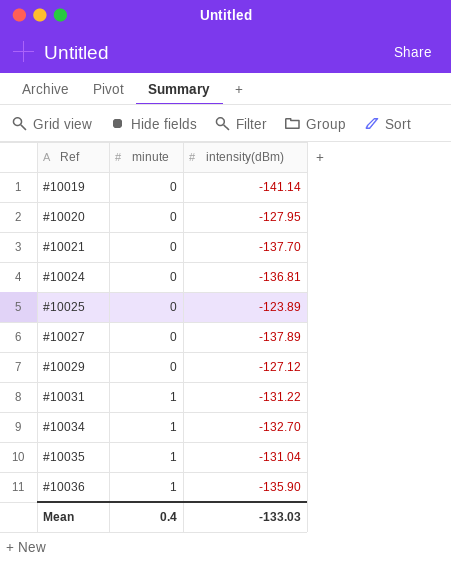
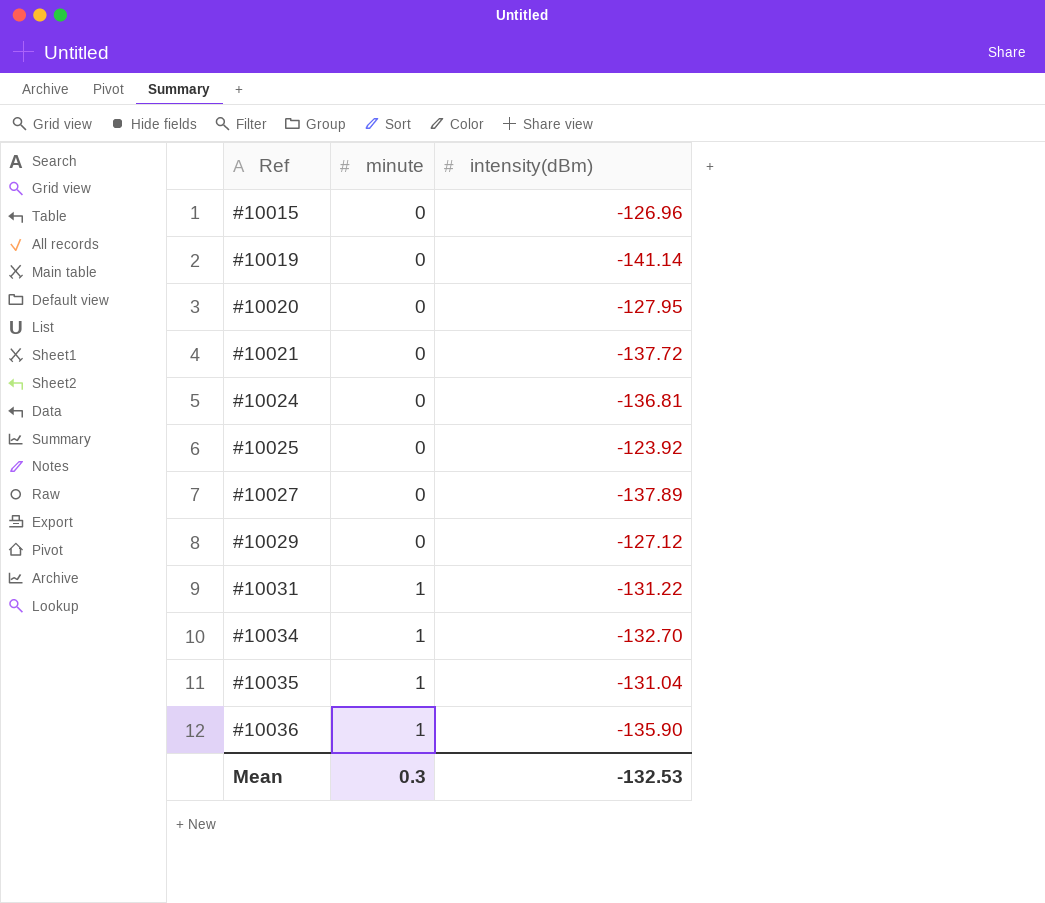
row #10015: none -> 0 | -126.96
#10021 | intensity(dBm): -137.70 -> -137.72
#10025 | intensity(dBm): -123.89 -> -123.92
Mean | minute: 0.4 -> 0.3
Mean | intensity(dBm): -133.03 -> -132.53

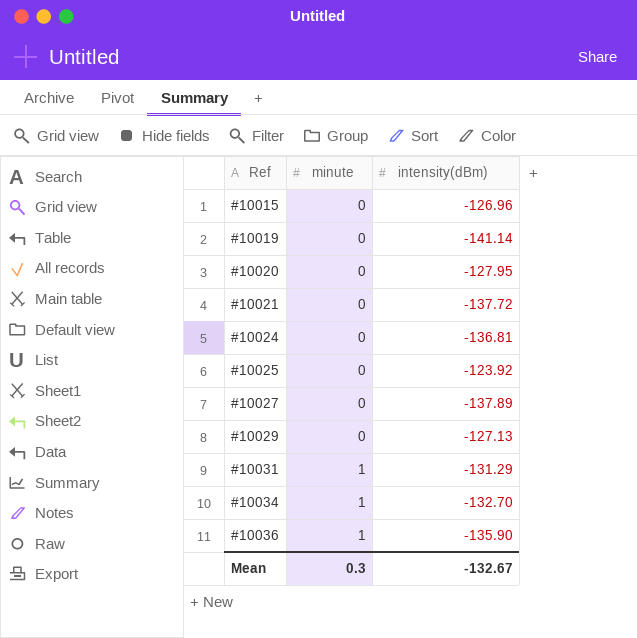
row #10035: 1 | -131.04 -> none
#10029 | intensity(dBm): -127.12 -> -127.13
#10031 | intensity(dBm): -131.22 -> -131.29
Mean | intensity(dBm): -132.53 -> -132.67

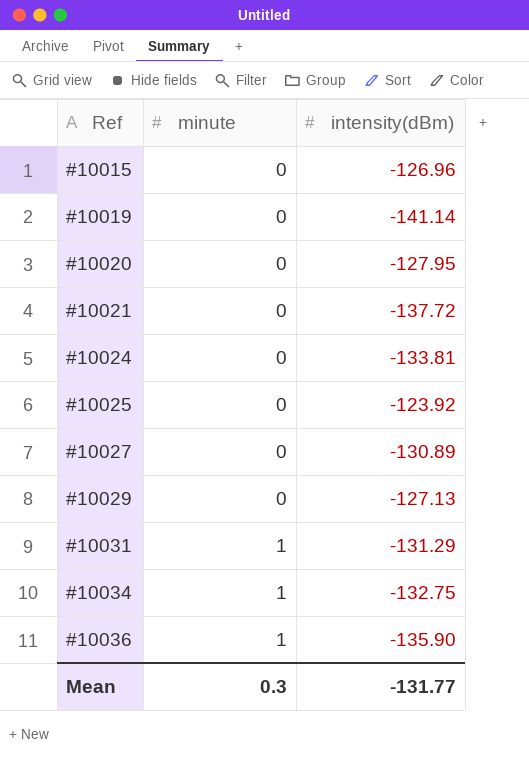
#10024 | intensity(dBm): -136.81 -> -133.81
#10027 | intensity(dBm): -137.89 -> -130.89
#10034 | intensity(dBm): -132.70 -> -132.75
Mean | intensity(dBm): -132.67 -> -131.77

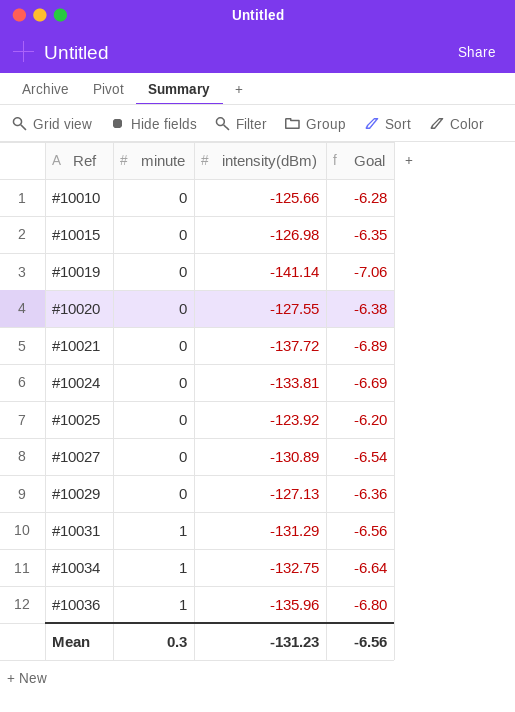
column Goal | formula: none -> [intensity(dBm)] * 0.05
row #10010: none -> 0 | -125.66 | -6.28
#10015 | intensity(dBm): -126.96 -> -126.98
#10020 | intensity(dBm): -127.95 -> -127.55
#10036 | intensity(dBm): -135.90 -> -135.96
Mean | intensity(dBm): -131.77 -> -131.23

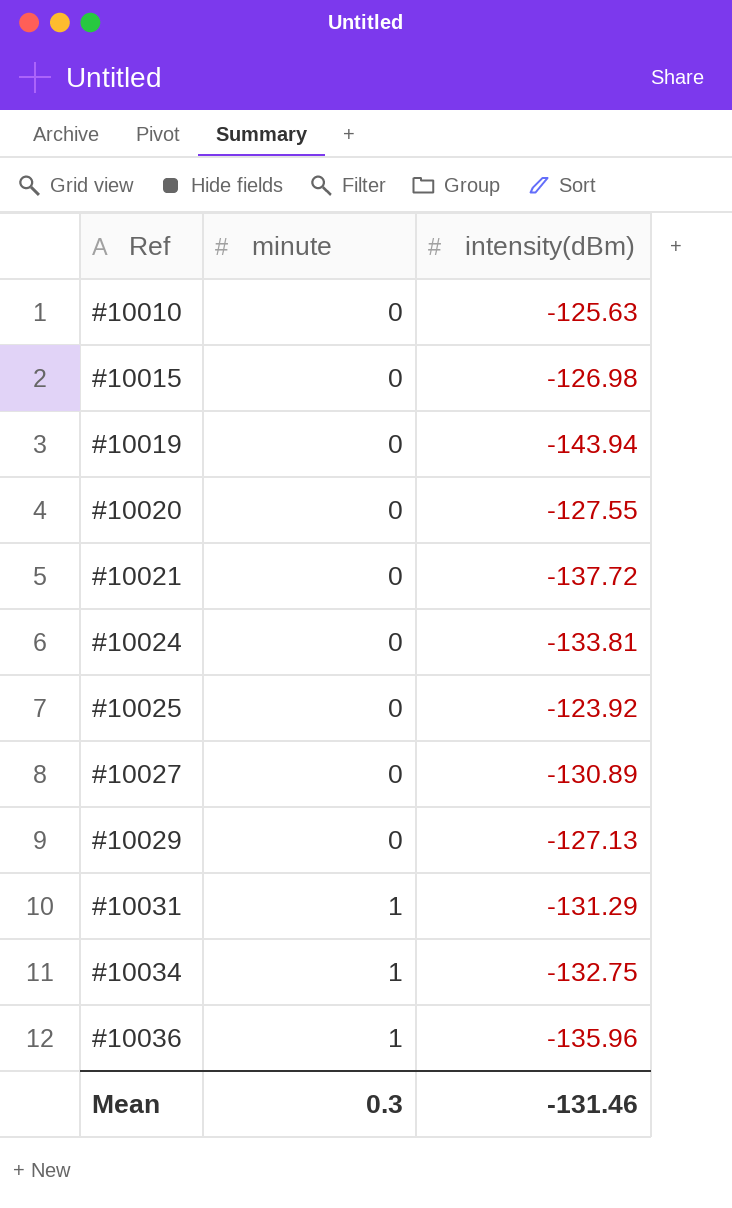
column Goal | formula: [intensity(dBm)] * 0.05 -> none
#10010 | intensity(dBm): -125.66 -> -125.63
#10019 | intensity(dBm): -141.14 -> -143.94
Mean | intensity(dBm): -131.23 -> -131.46

